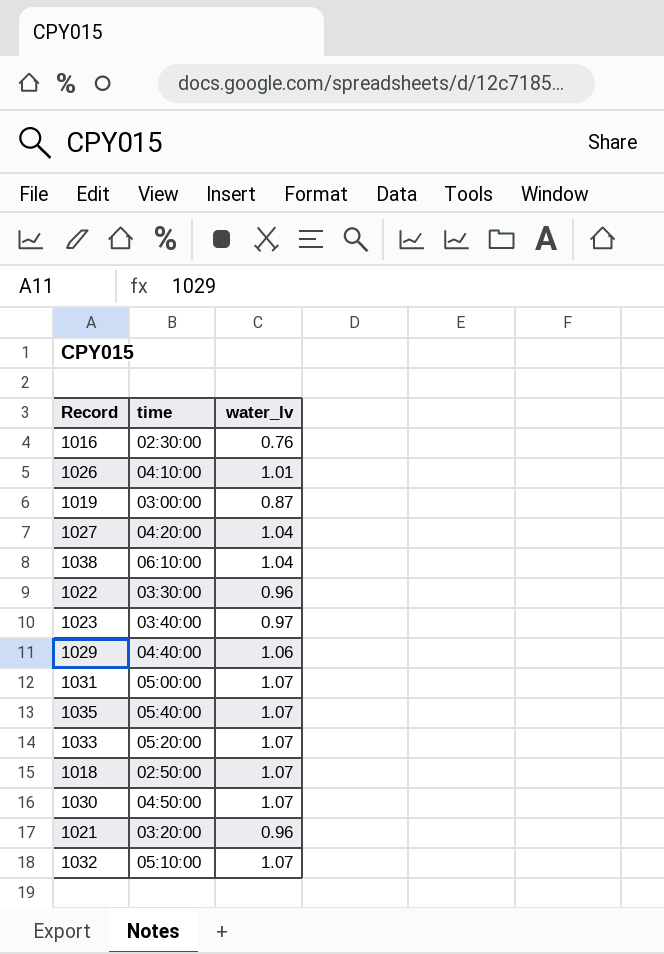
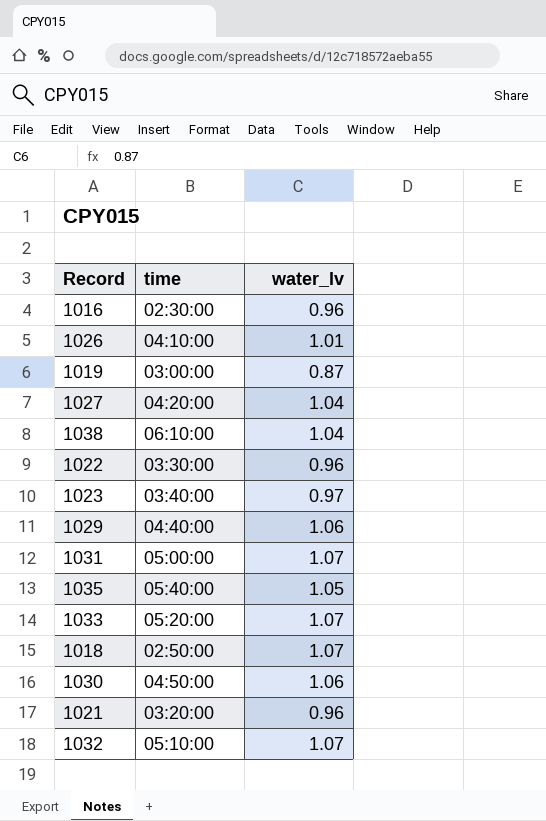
1016 | water_lv: 0.76 -> 0.96
1035 | water_lv: 1.07 -> 1.05
1030 | water_lv: 1.07 -> 1.06

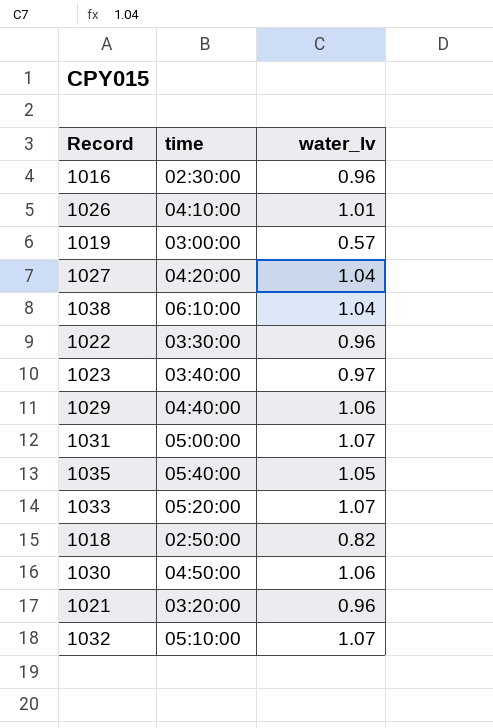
1019 | water_lv: 0.87 -> 0.57
1018 | water_lv: 1.07 -> 0.82

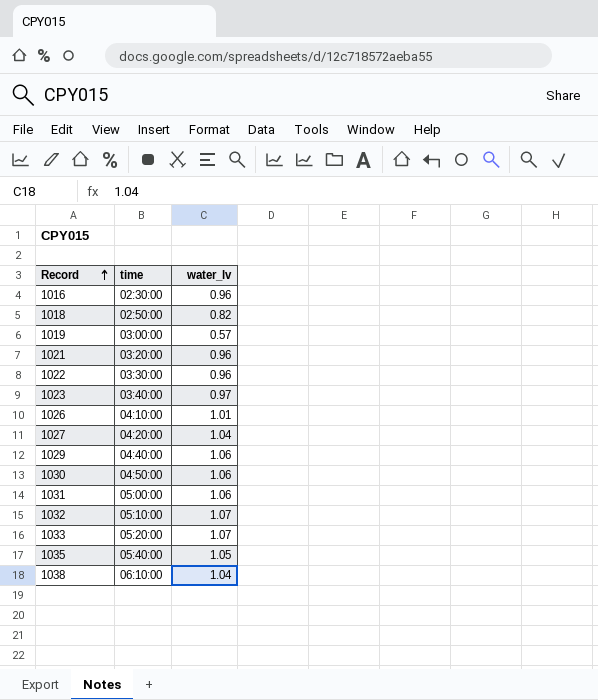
row order: none -> Record ascending
1031 | water_lv: 1.07 -> 1.06

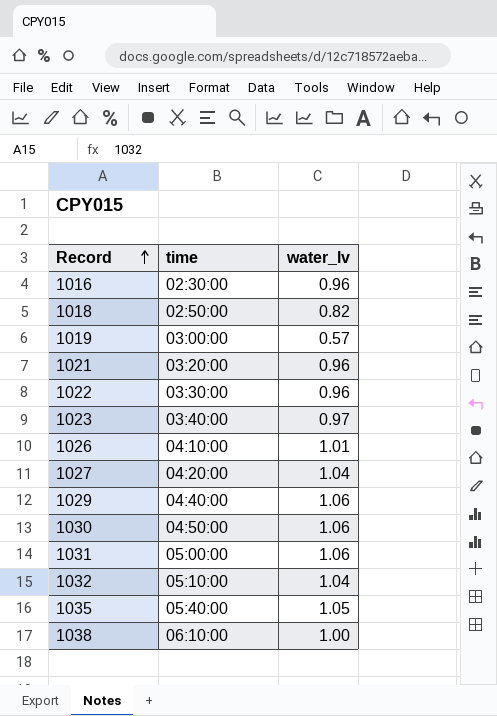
row 1033: 05:20:00 | 1.07 -> none
1032 | water_lv: 1.07 -> 1.04
1038 | water_lv: 1.04 -> 1.00

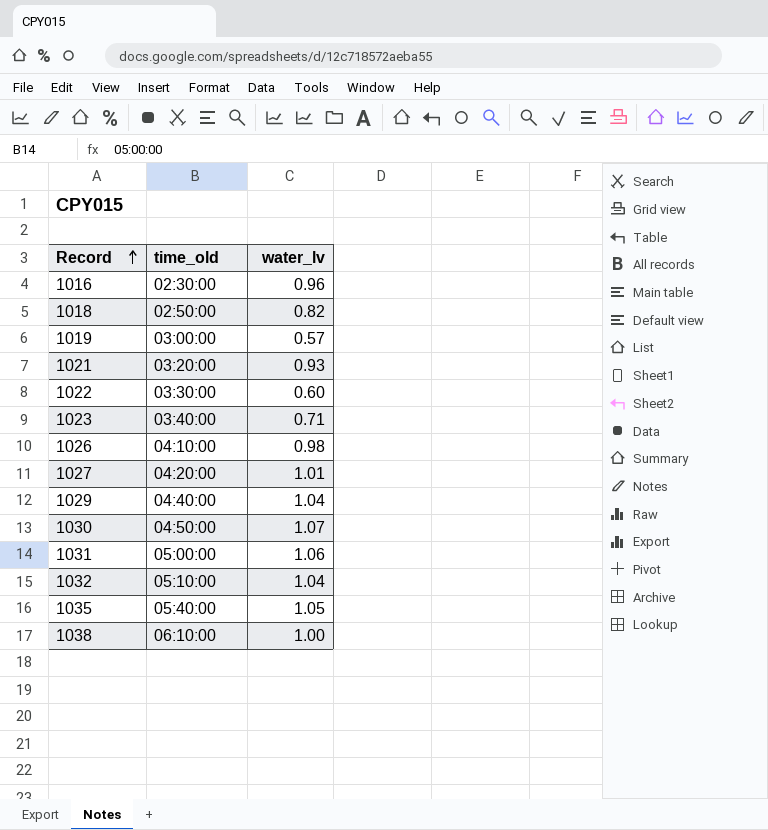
column name: time -> time_old
1021 | water_lv: 0.96 -> 0.93
1022 | water_lv: 0.96 -> 0.60
1023 | water_lv: 0.97 -> 0.71
1026 | water_lv: 1.01 -> 0.98
1027 | water_lv: 1.04 -> 1.01
1029 | water_lv: 1.06 -> 1.04
1030 | water_lv: 1.06 -> 1.07

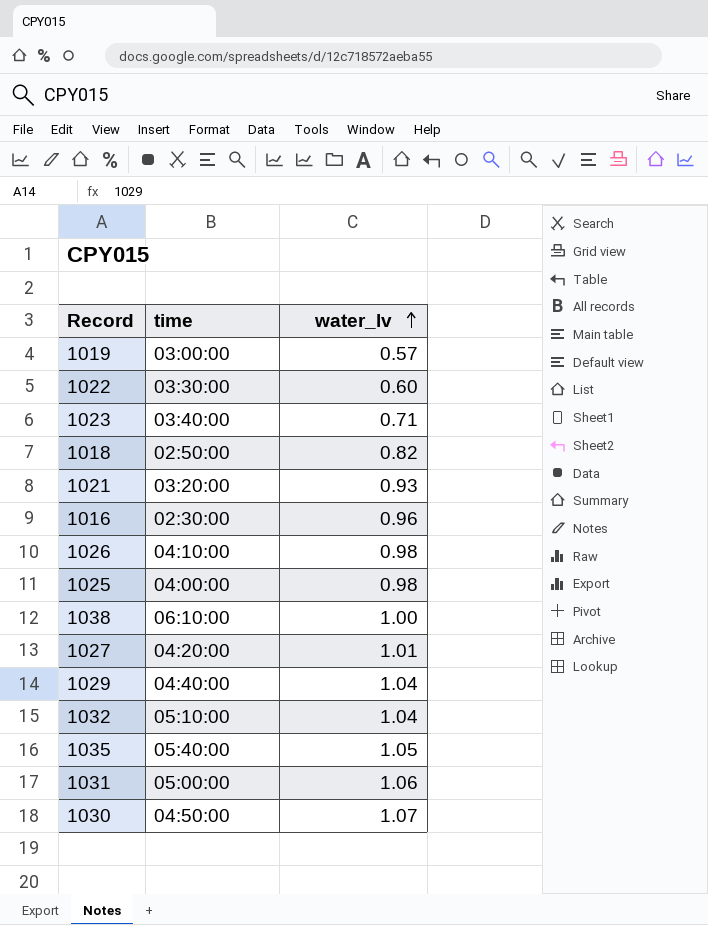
row order: Record ascending -> water_lv ascending
column name: time_old -> time
row 1025: none -> 04:00:00 | 0.98

